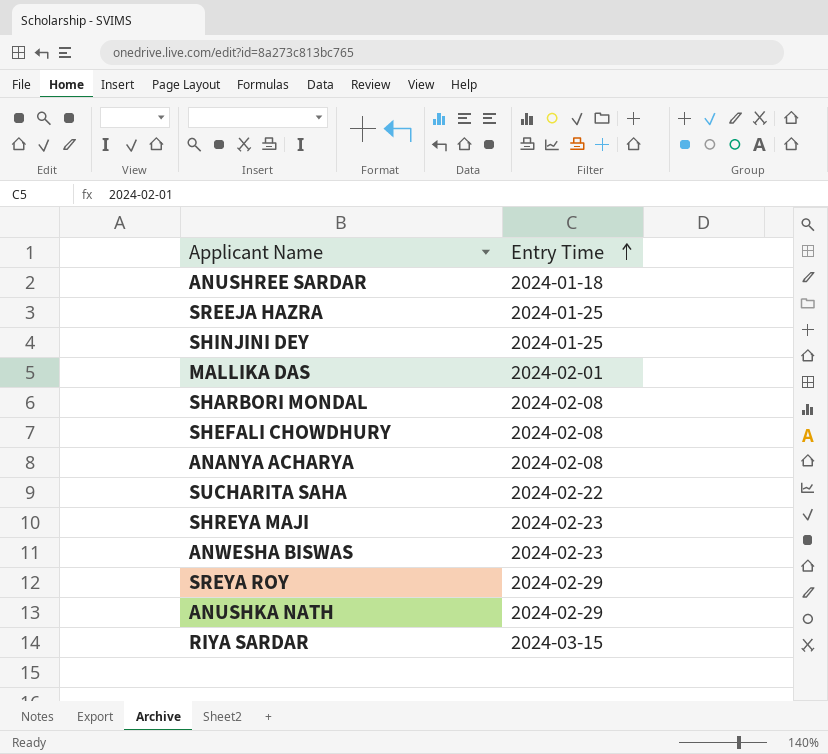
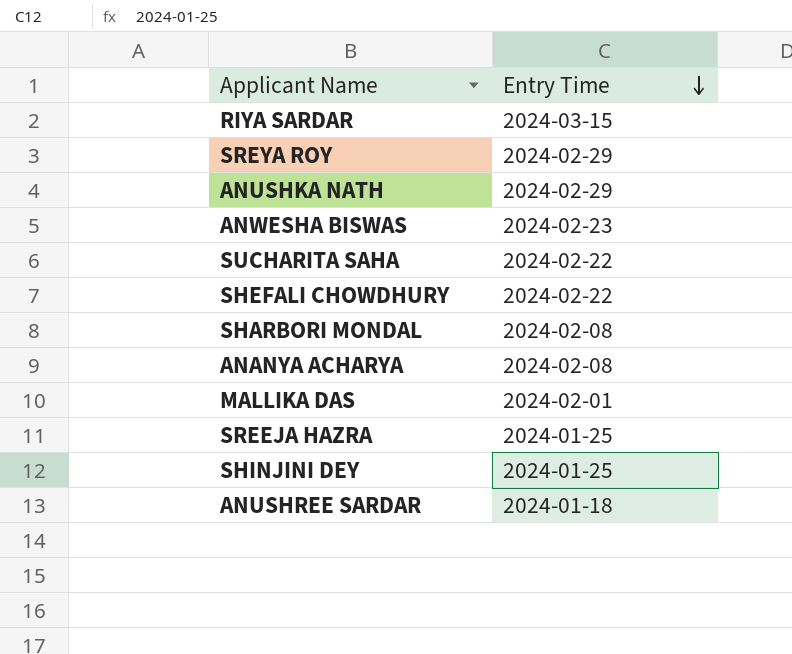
row order: Entry Time ascending -> Entry Time descending
row SHREYA MAJI: 2024-02-23 -> none
SHEFALI CHOWDHURY | Entry Time: 2024-02-08 -> 2024-02-22

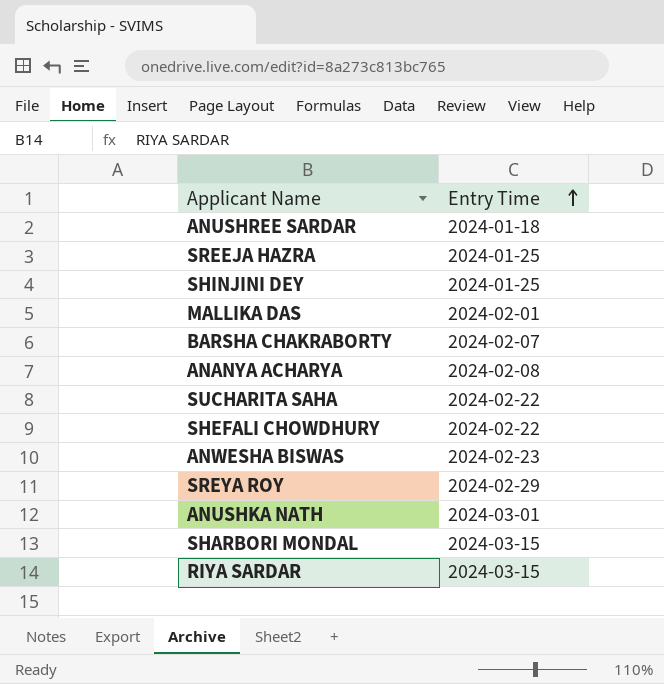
row order: Entry Time descending -> Entry Time ascending
row BARSHA CHAKRABORTY: none -> 2024-02-07
ANUSHKA NATH | Entry Time: 2024-02-29 -> 2024-03-01
SHARBORI MONDAL | Entry Time: 2024-02-08 -> 2024-03-15

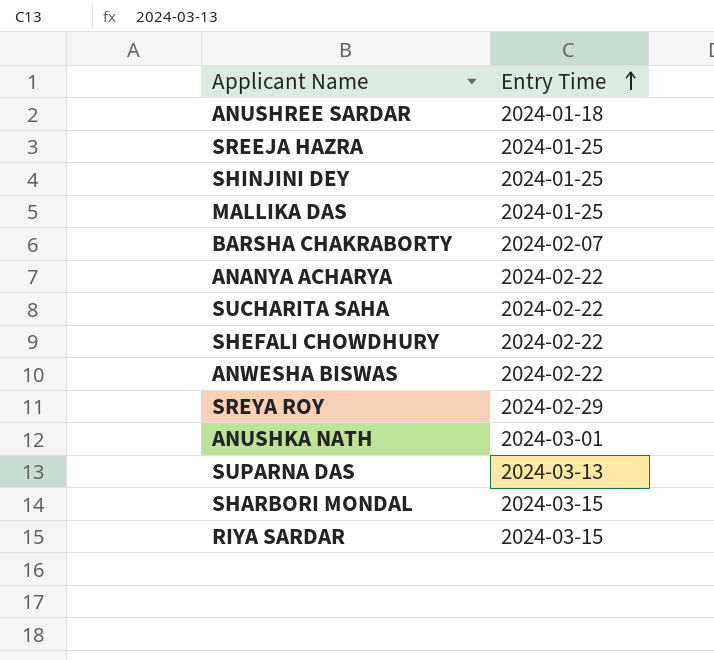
MALLIKA DAS | Entry Time: 2024-02-01 -> 2024-01-25
ANANYA ACHARYA | Entry Time: 2024-02-08 -> 2024-02-22
ANWESHA BISWAS | Entry Time: 2024-02-23 -> 2024-02-22
row SUPARNA DAS: none -> 2024-03-13

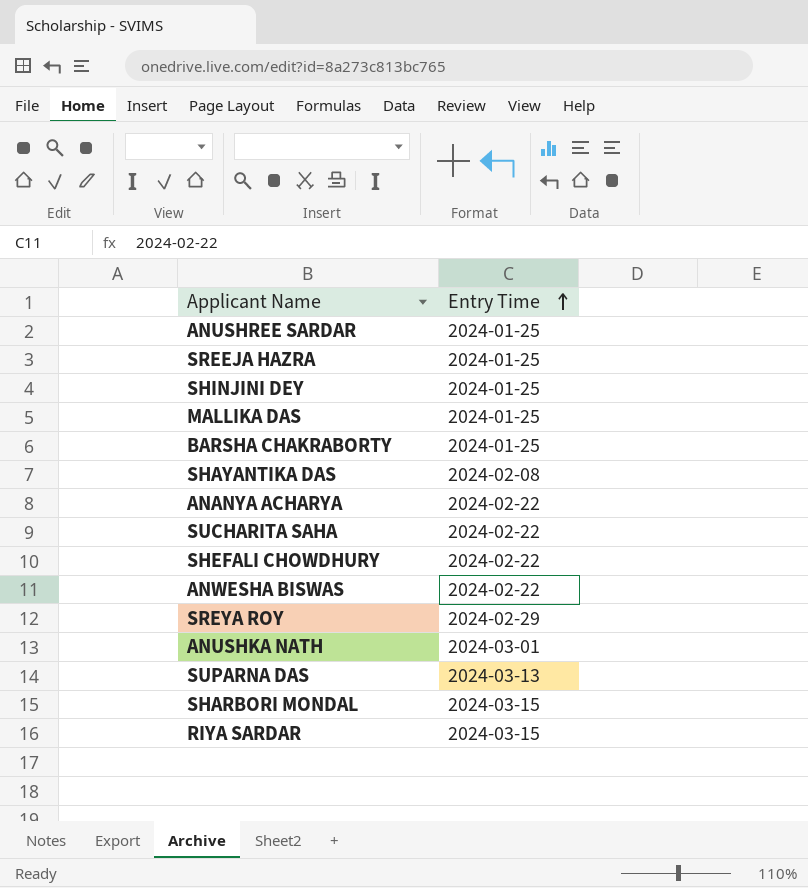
ANUSHREE SARDAR | Entry Time: 2024-01-18 -> 2024-01-25
BARSHA CHAKRABORTY | Entry Time: 2024-02-07 -> 2024-01-25
row SHAYANTIKA DAS: none -> 2024-02-08

